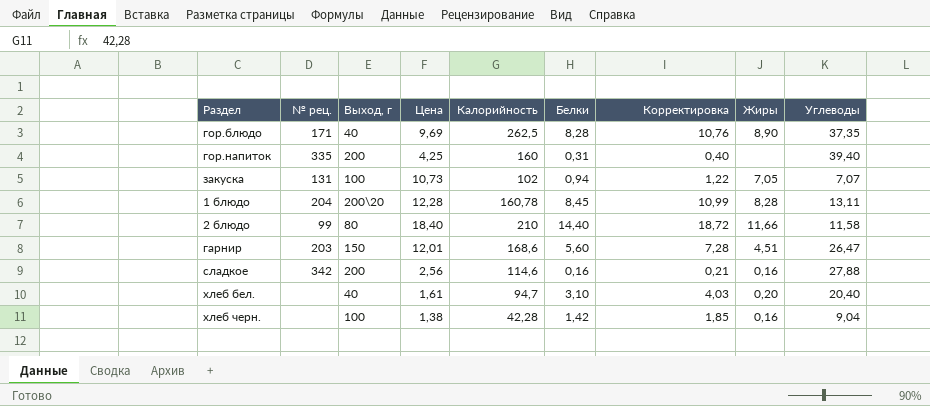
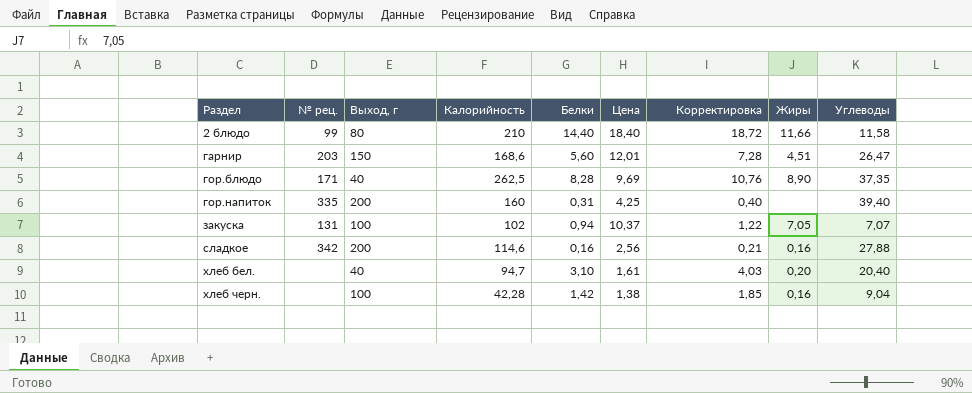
row order: none -> Раздел ascending
column Цена | position: 4 -> 6
row 1 блюдо: 204 | 200\20 | 12,28 | 160,78 | 8,45 | 10,99 | 8,28 | 13,11 -> none
закуска | Цена: 10,73 -> 10,37

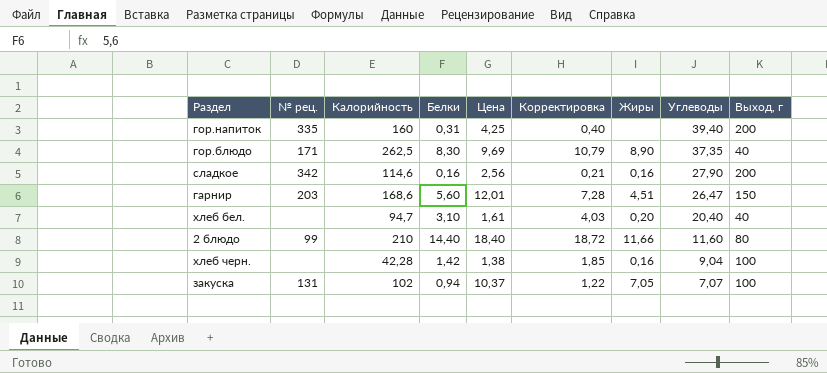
row order: Раздел ascending -> Углеводы descending
column Выход, г | position: 3 -> 9
гор.блюдо | Белки: 8,28 -> 8,30
гор.блюдо | Корректировка: 10,76 -> 10,79
сладкое | Углеводы: 27,88 -> 27,90
2 блюдо | Углеводы: 11,58 -> 11,60

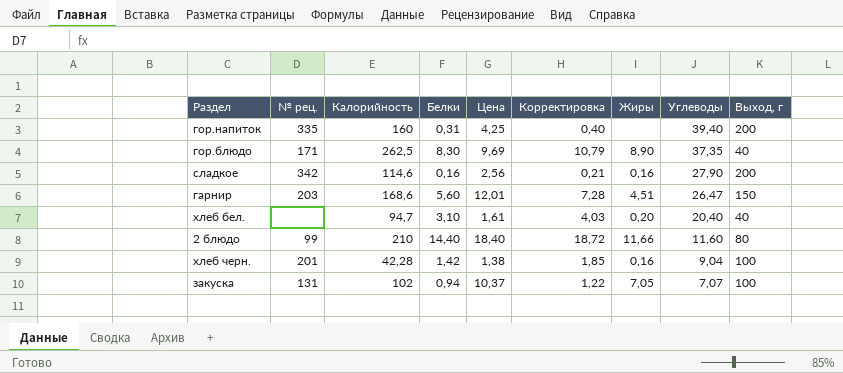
хлеб черн. | № рец.: none -> 201

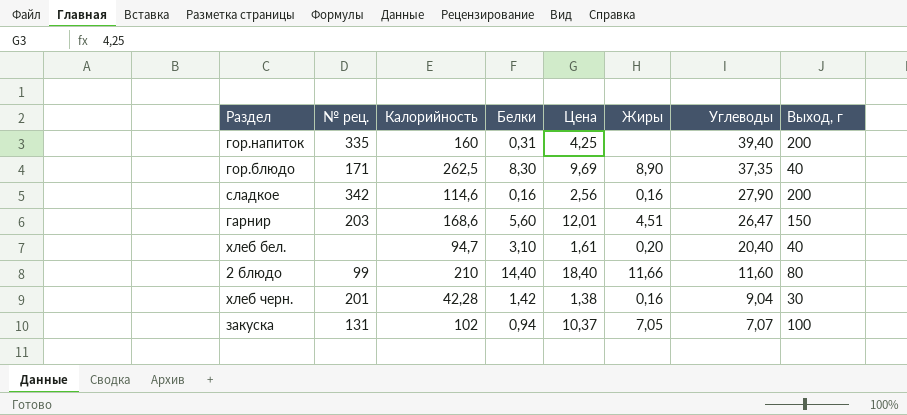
column Корректировка | formula: [Белки] * 1,3 -> none
хлеб черн. | Выход, г: 100 -> 30

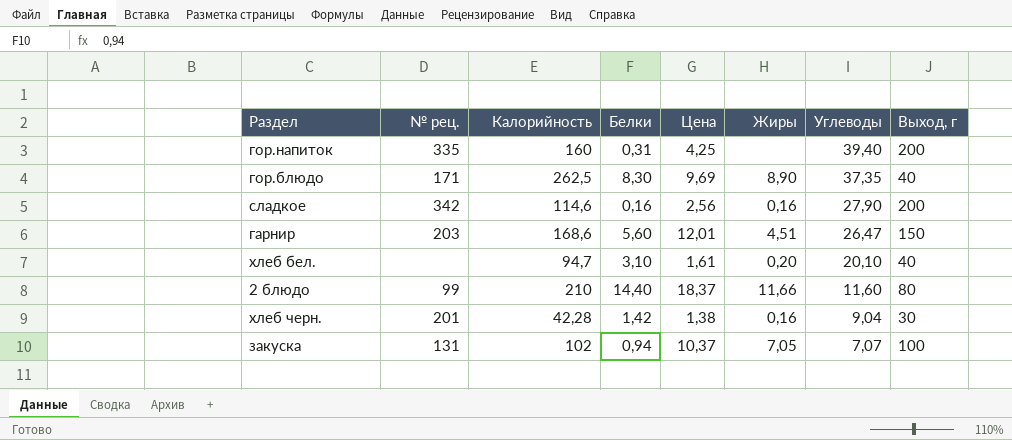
хлеб бел. | Углеводы: 20,40 -> 20,10
2 блюдо | Цена: 18,40 -> 18,37

